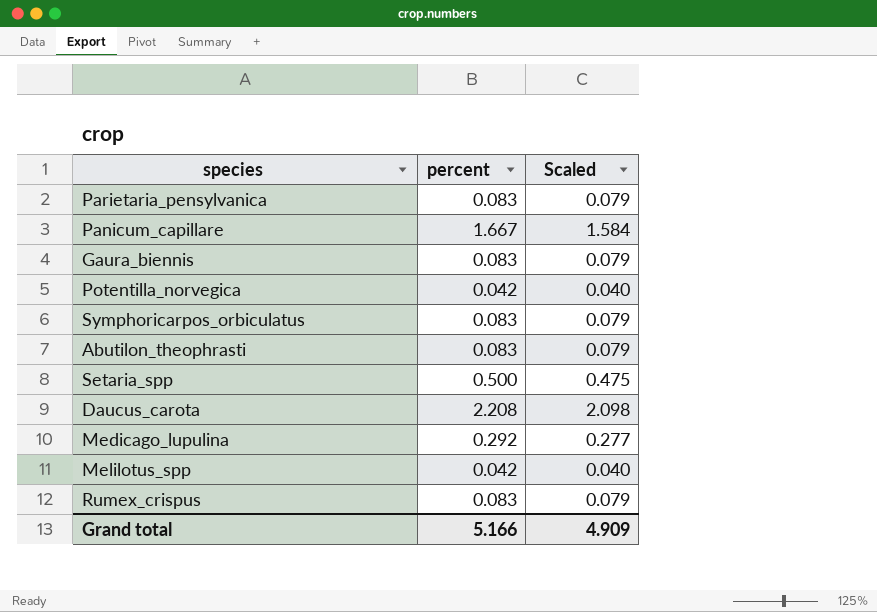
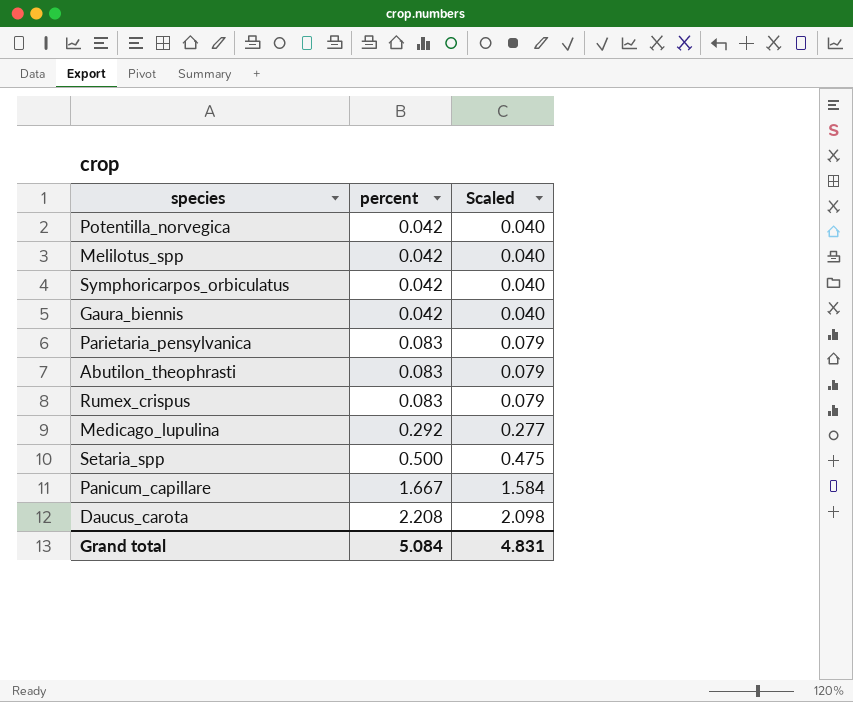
row order: none -> percent ascending
Symphoricarpos_orbiculatus | percent: 0.083 -> 0.042
Symphoricarpos_orbiculatus | Scaled: 0.079 -> 0.040
Gaura_biennis | percent: 0.083 -> 0.042
Gaura_biennis | Scaled: 0.079 -> 0.040
Grand total | percent: 5.166 -> 5.084
Grand total | Scaled: 4.909 -> 4.831

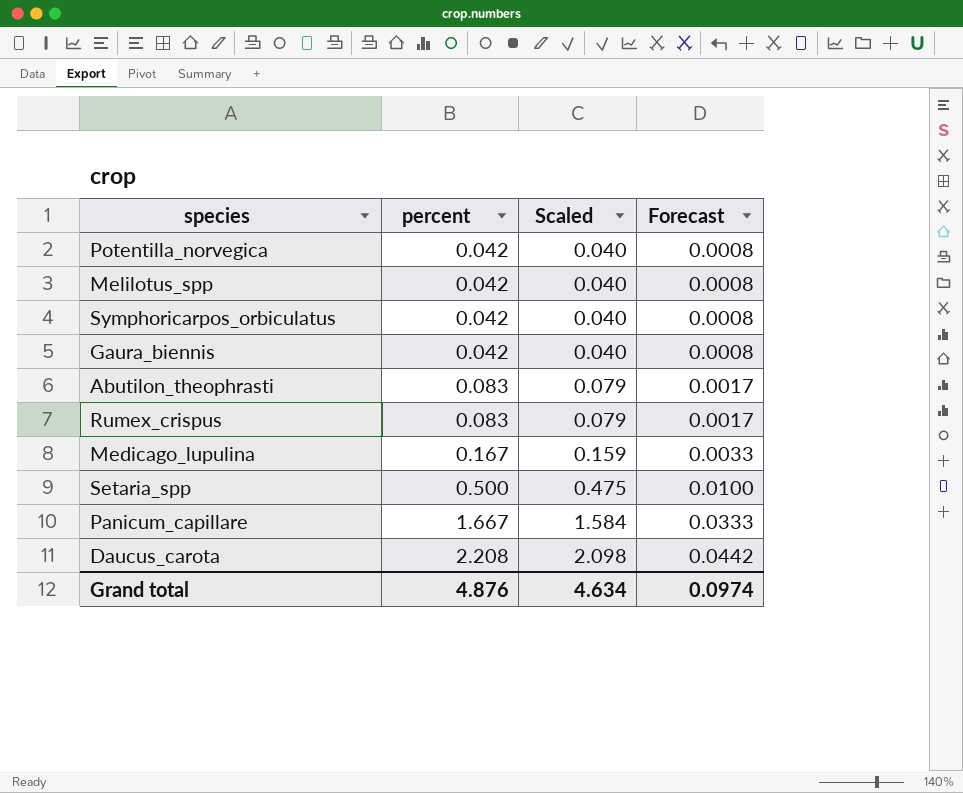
column Forecast | formula: none -> [percent] * 0.02
row Parietaria_pensylvanica: 0.083 | 0.079 -> none
Medicago_lupulina | percent: 0.292 -> 0.167
Medicago_lupulina | Scaled: 0.277 -> 0.159
Grand total | percent: 5.084 -> 4.876
Grand total | Scaled: 4.831 -> 4.634

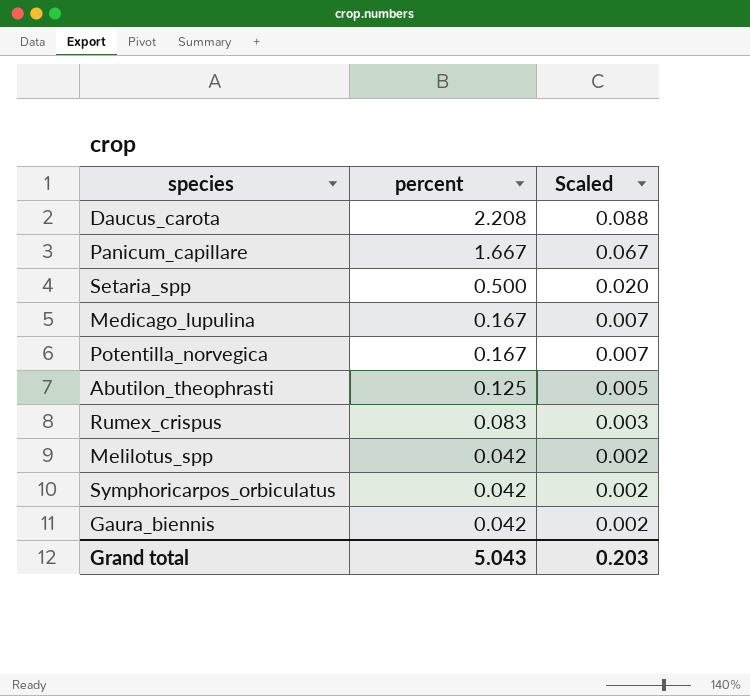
row order: percent ascending -> percent descending
column Forecast | formula: [percent] * 0.02 -> none
column Scaled | formula: [percent] * 0.95 -> [percent] * 0.04
Potentilla_norvegica | percent: 0.042 -> 0.167
Abutilon_theophrasti | percent: 0.083 -> 0.125
Grand total | percent: 4.876 -> 5.043
Grand total | Scaled: 4.634 -> 0.203

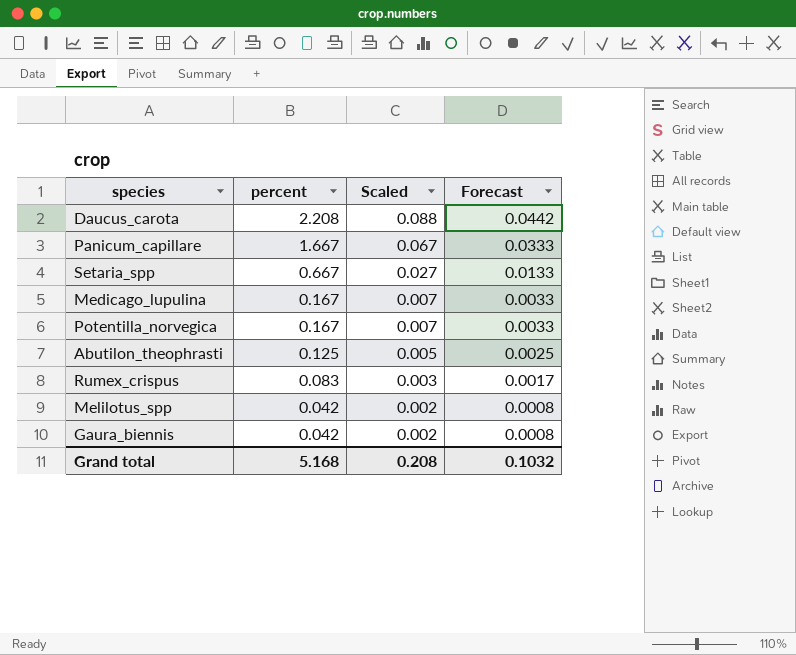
column Forecast | formula: none -> [percent] * 0.02
row Symphoricarpos_orbiculatus: 0.042 | 0.002 -> none
Setaria_spp | percent: 0.500 -> 0.667
Setaria_spp | Scaled: 0.020 -> 0.027
Grand total | percent: 5.043 -> 5.168
Grand total | Scaled: 0.203 -> 0.208

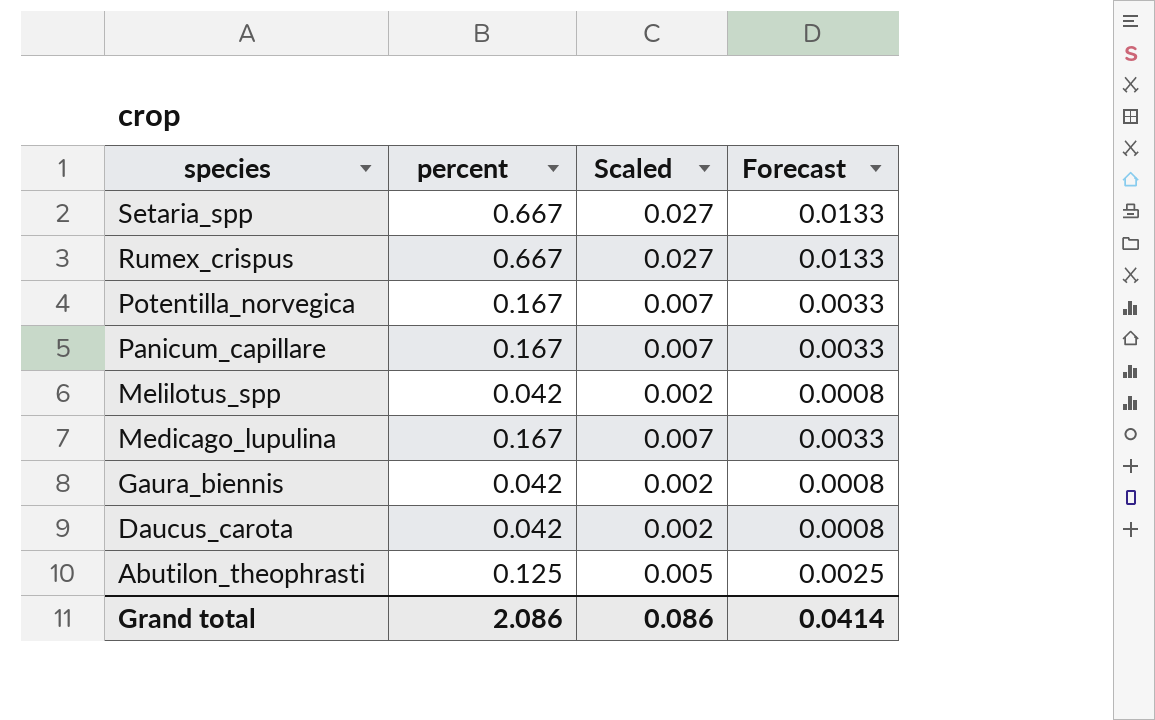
row order: percent descending -> species descending
Rumex_crispus | percent: 0.083 -> 0.667
Rumex_crispus | Scaled: 0.003 -> 0.027
Rumex_crispus | Forecast: 0.0017 -> 0.0133
Panicum_capillare | percent: 1.667 -> 0.167
Panicum_capillare | Scaled: 0.067 -> 0.007
Panicum_capillare | Forecast: 0.0333 -> 0.0033
Daucus_carota | percent: 2.208 -> 0.042
Daucus_carota | Scaled: 0.088 -> 0.002
Daucus_carota | Forecast: 0.0442 -> 0.0008
Grand total | percent: 5.168 -> 2.086
Grand total | Scaled: 0.208 -> 0.086
Grand total | Forecast: 0.1032 -> 0.0414

